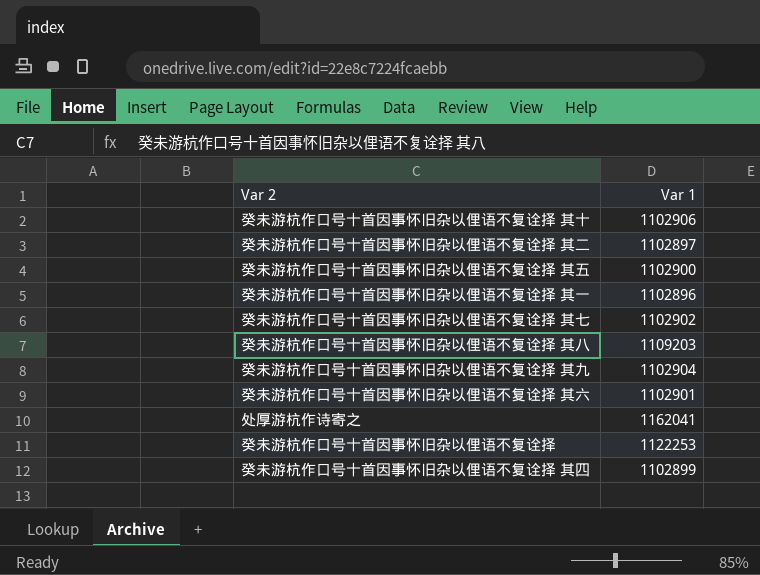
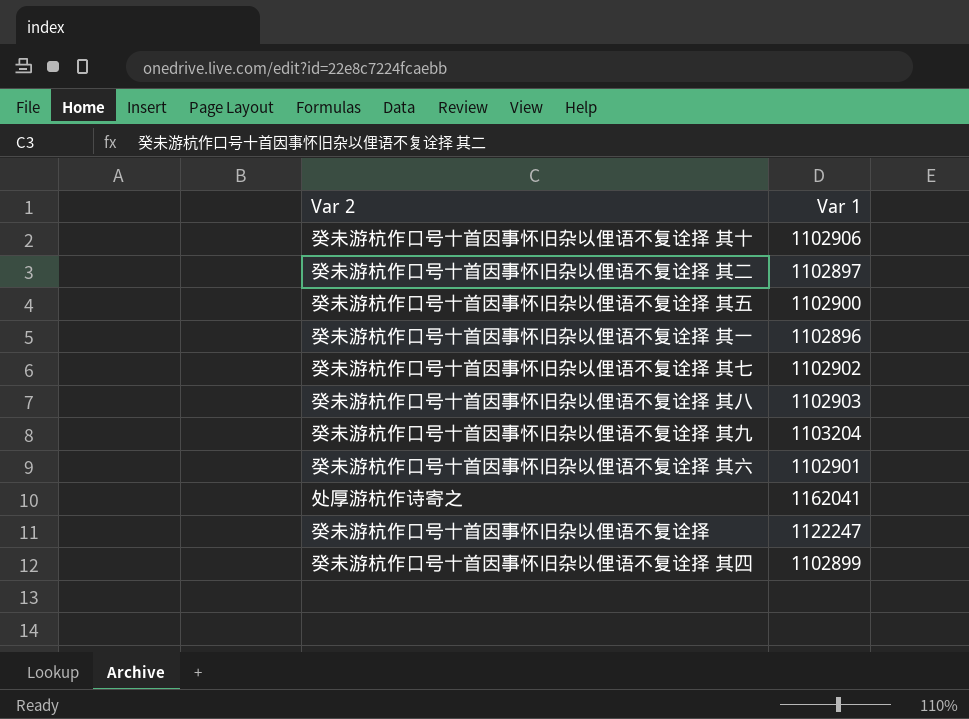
癸未游杭作口号十首因事怀旧杂以俚语不复诠择 其八 | Var 1: 1109203 -> 1102903
癸未游杭作口号十首因事怀旧杂以俚语不复诠择 其九 | Var 1: 1102904 -> 1103204
癸未游杭作口号十首因事怀旧杂以俚语不复诠择 | Var 1: 1122253 -> 1122247

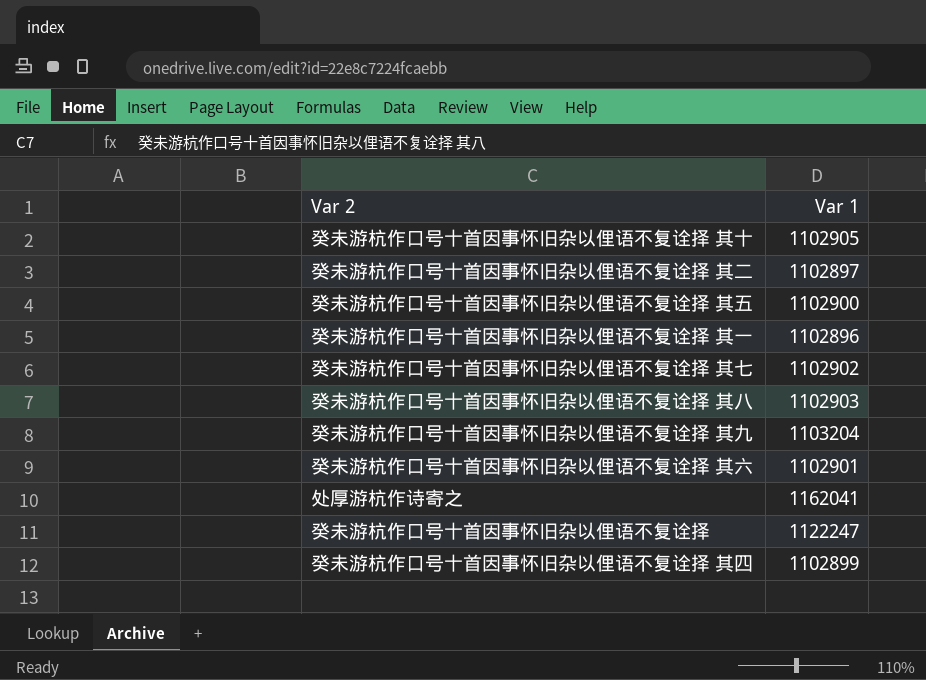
癸未游杭作口号十首因事怀旧杂以俚语不复诠择 其十 | Var 1: 1102906 -> 1102905

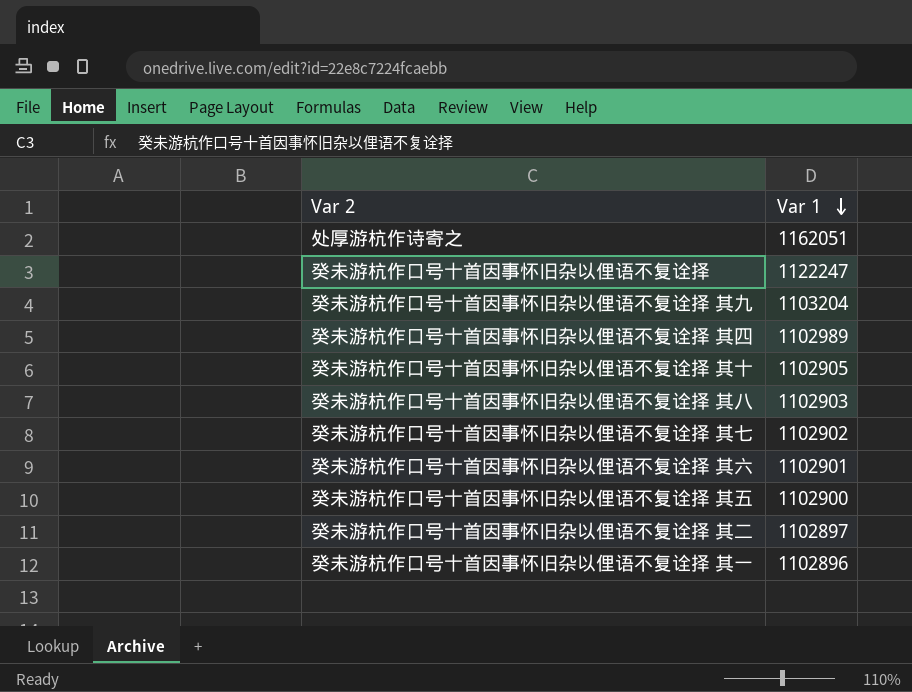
row order: none -> Var 1 descending
处厚游杭作诗寄之 | Var 1: 1162041 -> 1162051
癸未游杭作口号十首因事怀旧杂以俚语不复诠择 其四 | Var 1: 1102899 -> 1102989

